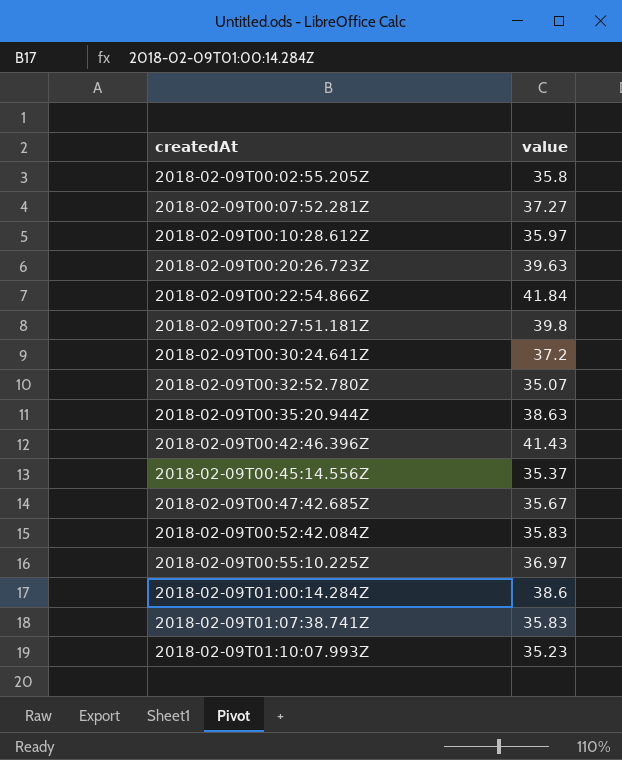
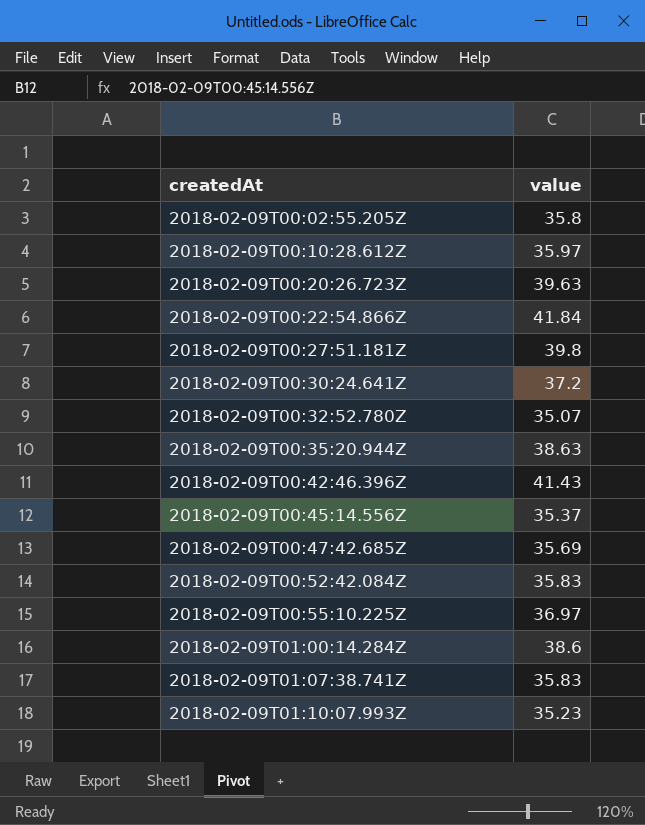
row 2018-02-09T00:07:52.281Z: 37.27 -> none
2018-02-09T00:47:42.685Z | value: 35.67 -> 35.69

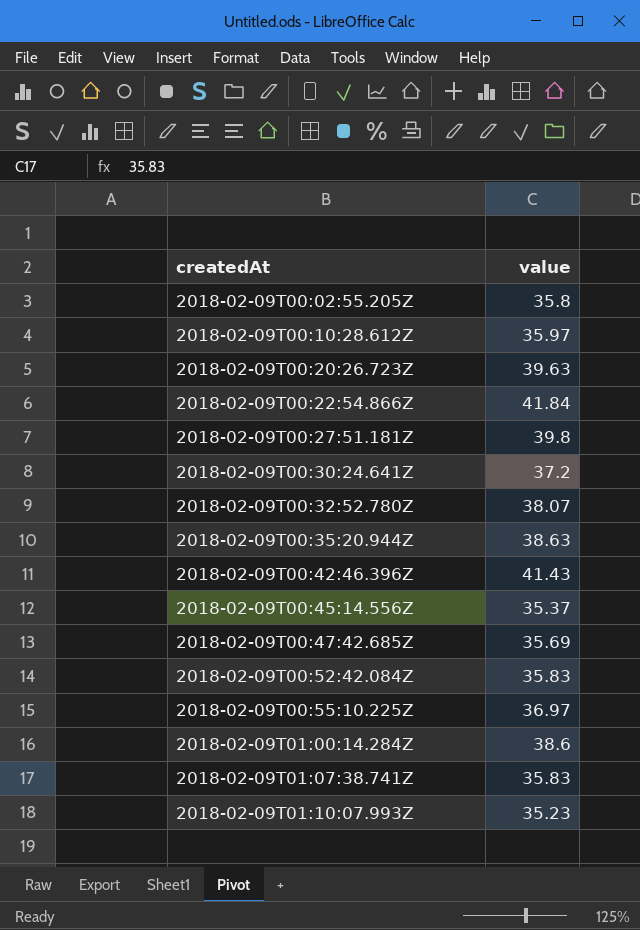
2018-02-09T00:32:52.780Z | value: 35.07 -> 38.07

